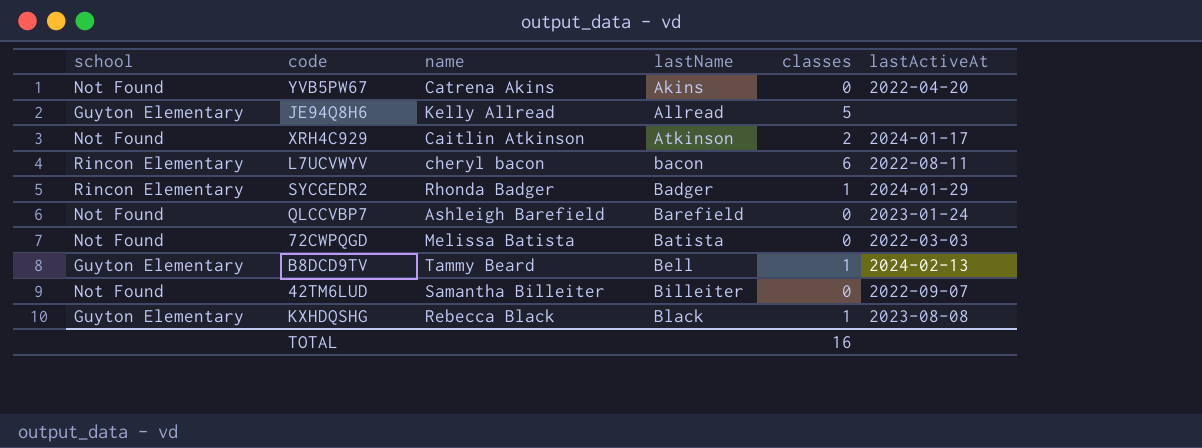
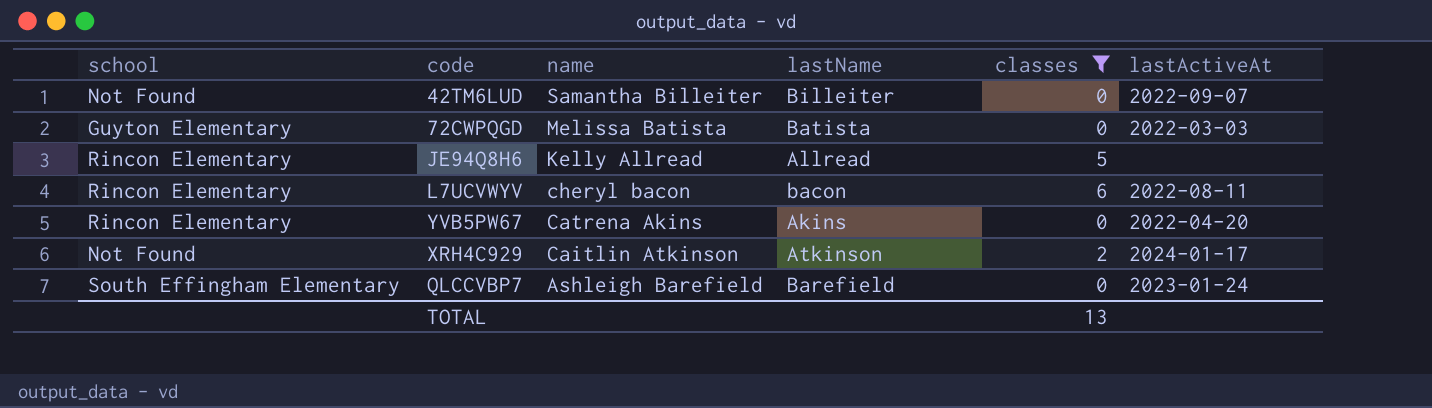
filter: none -> classes != 1
row order: lastName ascending -> name descending
72CWPQGD | school: Not Found -> Guyton Elementary
JE94Q8H6 | school: Guyton Elementary -> Rincon Elementary
YVB5PW67 | school: Not Found -> Rincon Elementary
QLCCVBP7 | school: Not Found -> South Effingham Elementary
TOTAL | classes: 16 -> 13

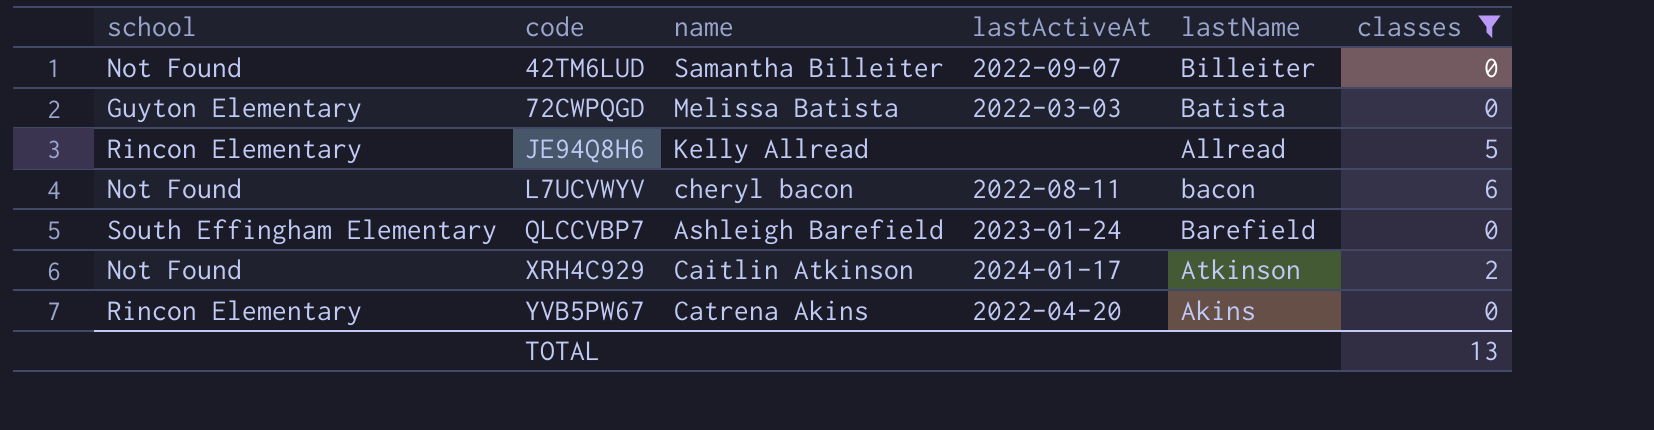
row order: name descending -> code ascending
column lastActiveAt | position: 6 -> 4
L7UCVWYV | school: Rincon Elementary -> Not Found

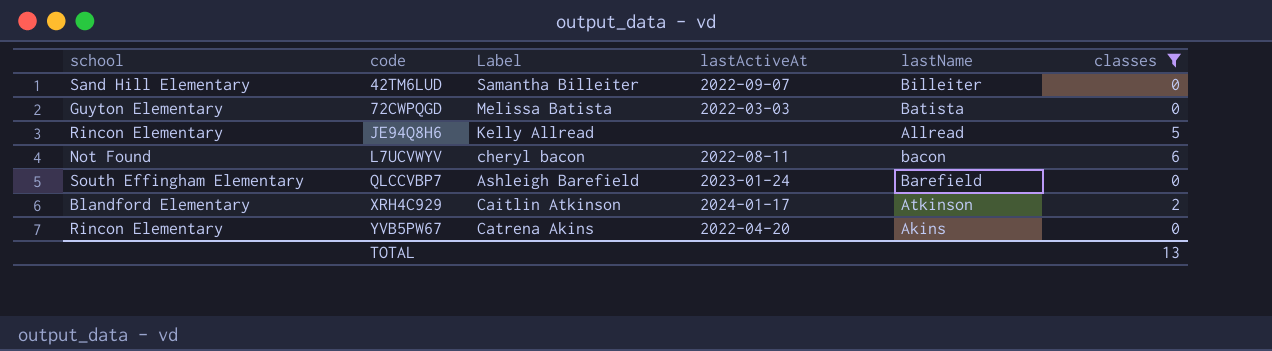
column name: name -> Label
42TM6LUD | school: Not Found -> Sand Hill Elementary
XRH4C929 | school: Not Found -> Blandford Elementary

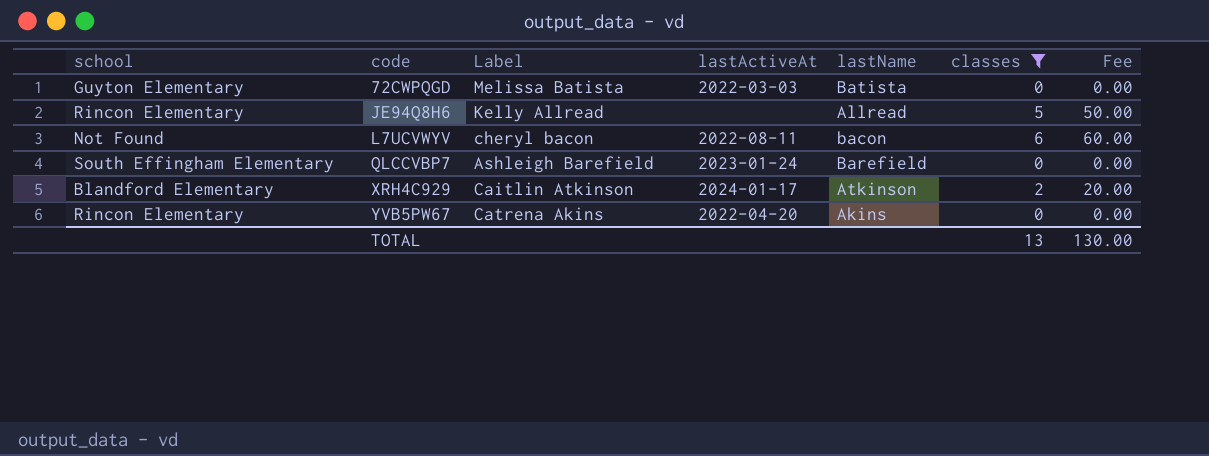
column Fee | formula: none -> [classes] * 10
row 42TM6LUD: Sand Hill Elementary | Samantha Billeiter | 2022-09-07 | Billeiter | 0 -> none

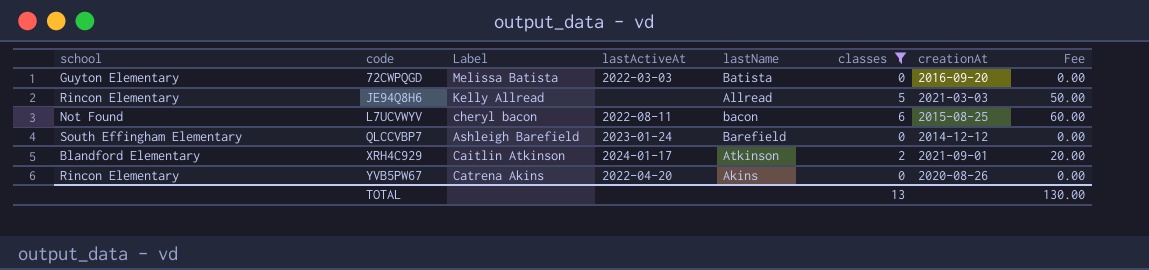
column creationAt | position: none -> 7

